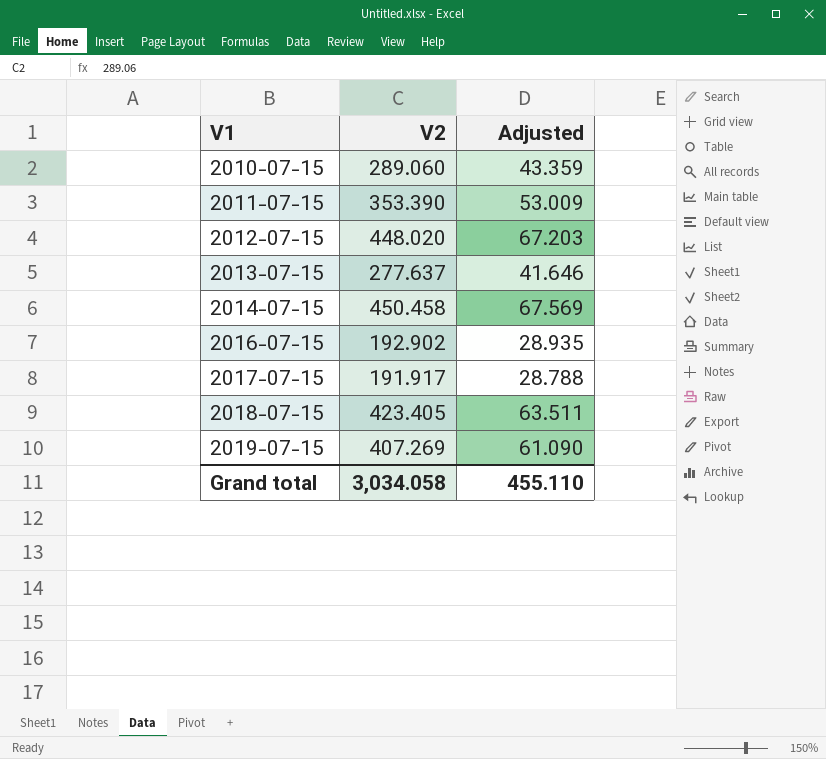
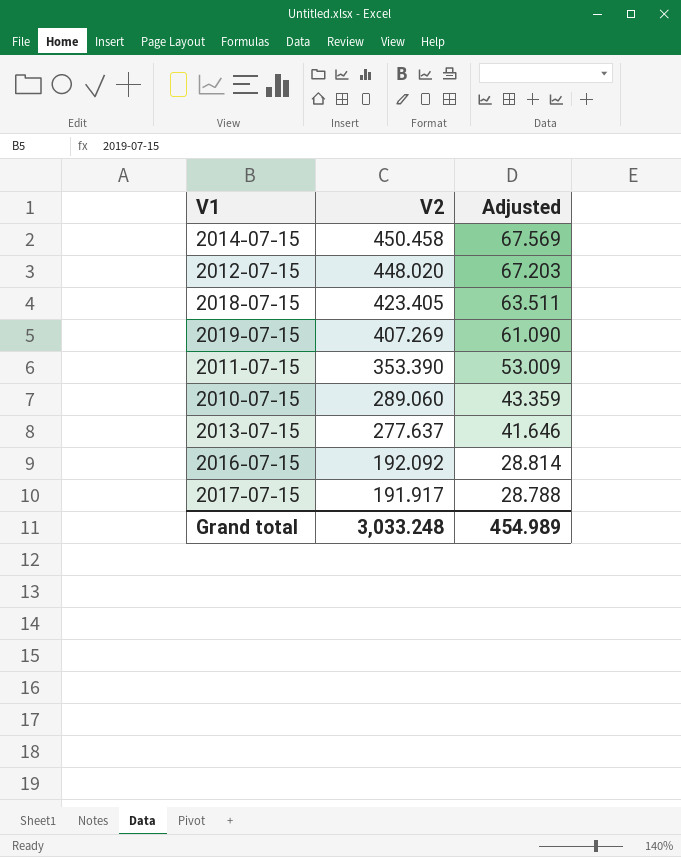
row order: V1 ascending -> V2 descending
2016-07-15 | V2: 192.902 -> 192.092
2016-07-15 | Adjusted: 28.935 -> 28.814
Grand total | V2: 3,034.058 -> 3,033.248
Grand total | Adjusted: 455.110 -> 454.989

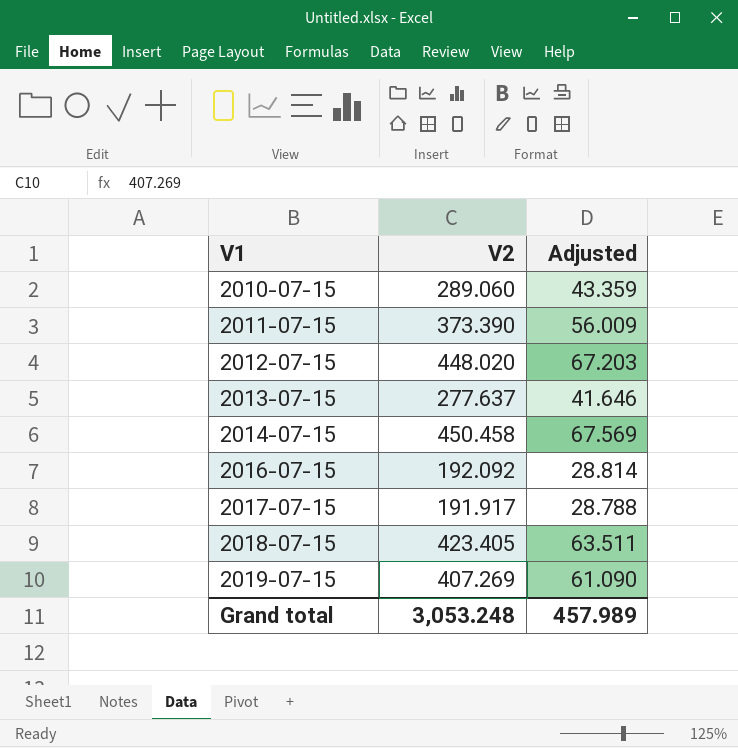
row order: V2 descending -> V1 ascending
2011-07-15 | V2: 353.390 -> 373.390
2011-07-15 | Adjusted: 53.009 -> 56.009
Grand total | V2: 3,033.248 -> 3,053.248
Grand total | Adjusted: 454.989 -> 457.989

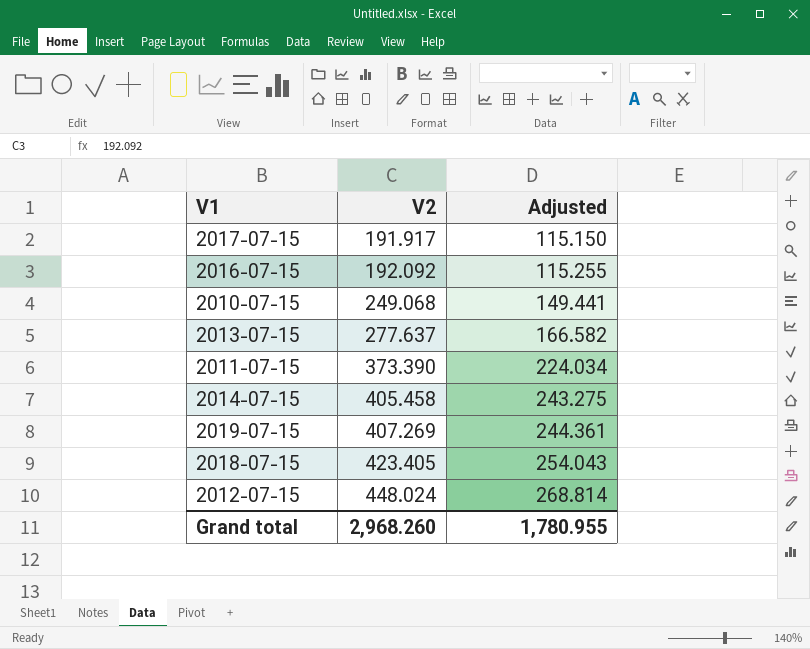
row order: V1 ascending -> V2 ascending
column Adjusted | formula: [V2] * 0.15 -> [V2] * 0.6
2010-07-15 | V2: 289.060 -> 249.068
2014-07-15 | V2: 450.458 -> 405.458
2012-07-15 | V2: 448.020 -> 448.024
Grand total | V2: 3,053.248 -> 2,968.260
Grand total | Adjusted: 457.989 -> 1,780.955

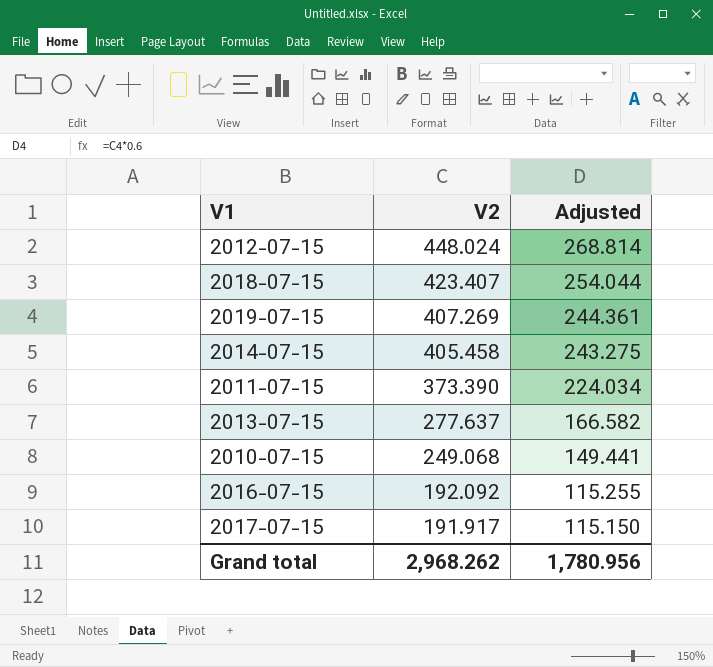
row order: V2 ascending -> V2 descending
2018-07-15 | V2: 423.405 -> 423.407
2018-07-15 | Adjusted: 254.043 -> 254.044
Grand total | V2: 2,968.260 -> 2,968.262
Grand total | Adjusted: 1,780.955 -> 1,780.956

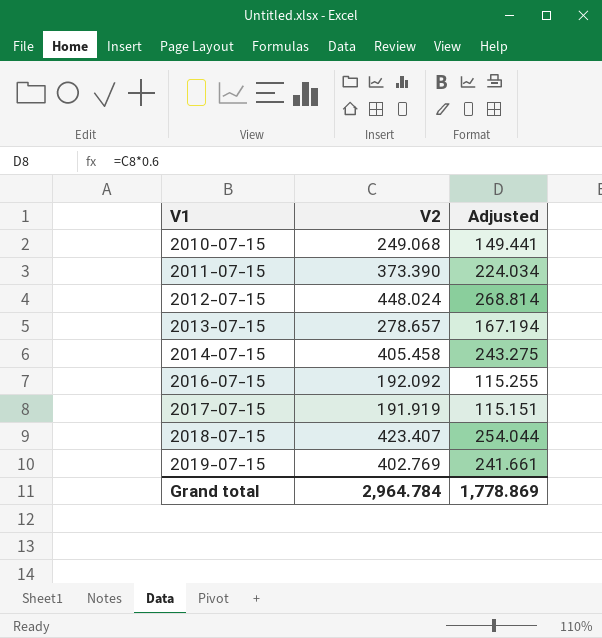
row order: V2 descending -> V1 ascending
2013-07-15 | V2: 277.637 -> 278.657
2013-07-15 | Adjusted: 166.582 -> 167.194
2017-07-15 | V2: 191.917 -> 191.919
2017-07-15 | Adjusted: 115.150 -> 115.151
2019-07-15 | V2: 407.269 -> 402.769
2019-07-15 | Adjusted: 244.361 -> 241.661
Grand total | V2: 2,968.262 -> 2,964.784
Grand total | Adjusted: 1,780.956 -> 1,778.869

